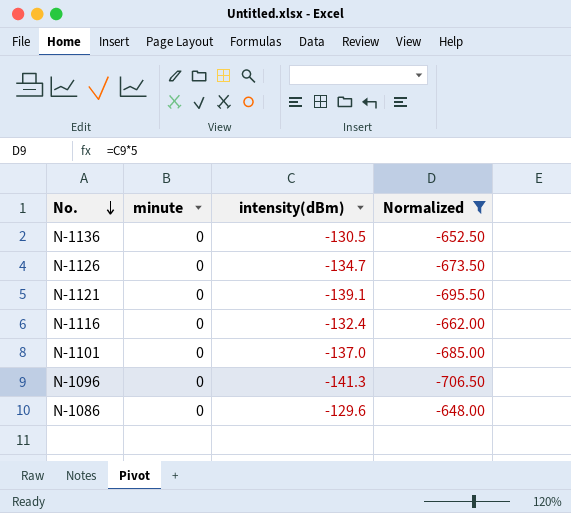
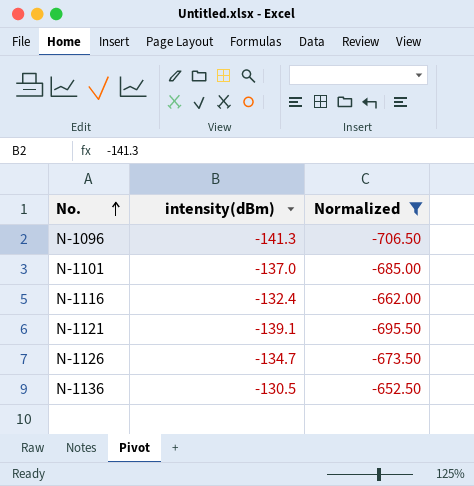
row order: No. descending -> No. ascending
column minute | position: 2 -> none
row N-1086: 0 | -129.6 | -648.00 -> none

